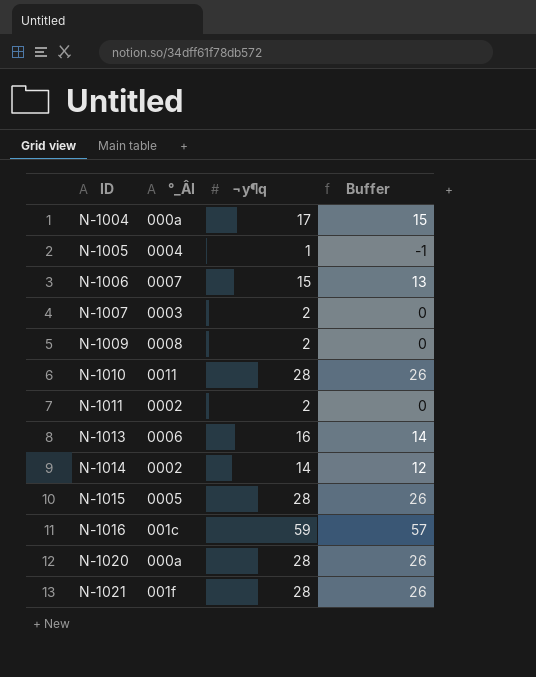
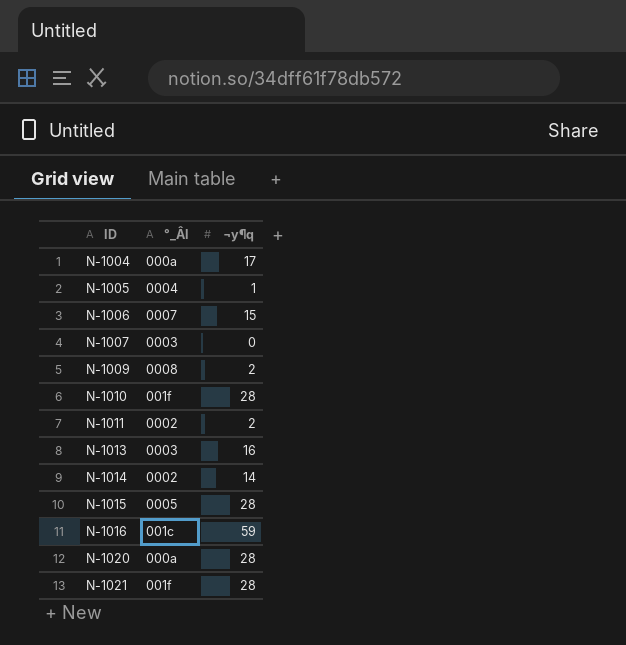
column Buffer | formula: [¬y¶q] - 2 -> none
N-1007 | ¬y¶q: 2 -> 0
N-1010 | °_ÂI: 0011 -> 001f
N-1013 | °_ÂI: 0006 -> 0003

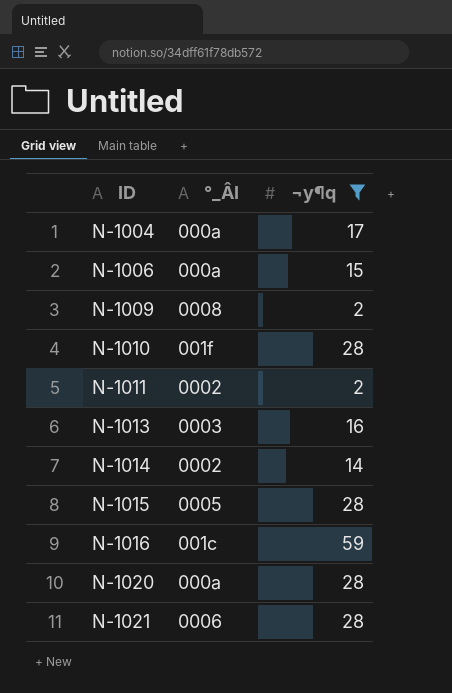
filter: none -> ¬y¶q >= 2
N-1006 | °_ÂI: 0007 -> 000a
N-1021 | °_ÂI: 001f -> 0006

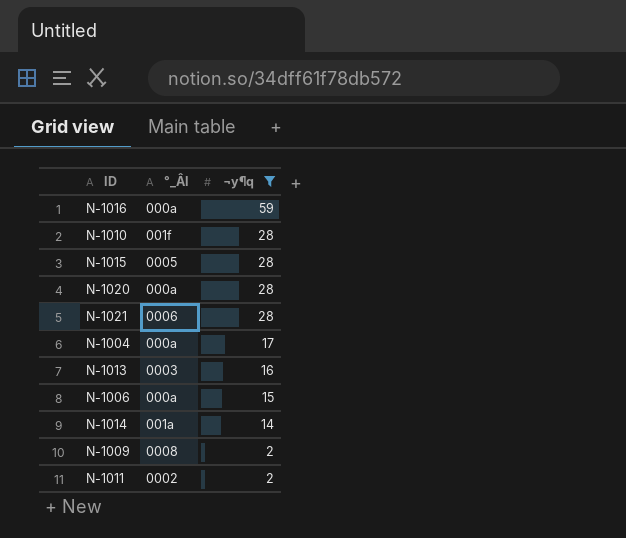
row order: ID ascending -> ¬y¶q descending
N-1016 | °_ÂI: 001c -> 000a
N-1014 | °_ÂI: 0002 -> 001a

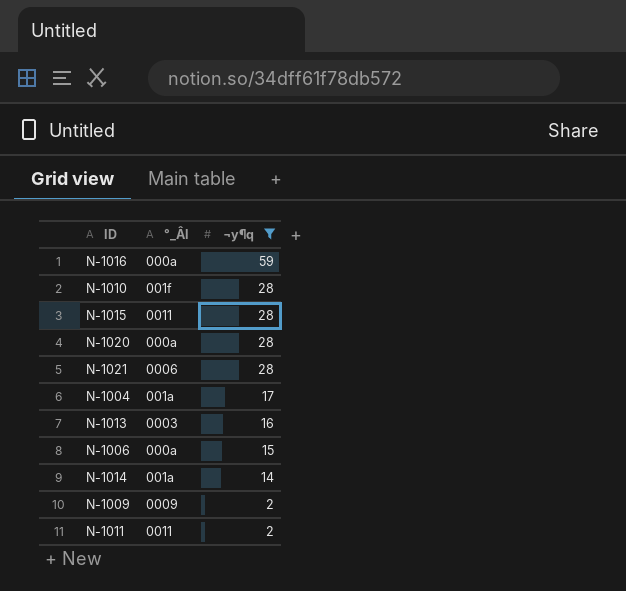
N-1015 | °_ÂI: 0005 -> 0011
N-1004 | °_ÂI: 000a -> 001a
N-1009 | °_ÂI: 0008 -> 0009
N-1011 | °_ÂI: 0002 -> 0011

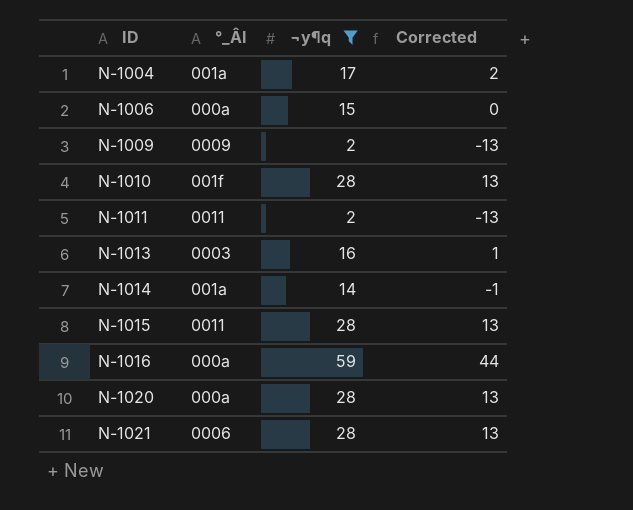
row order: ¬y¶q descending -> ID ascending
column Corrected | formula: none -> [¬y¶q] - 15

